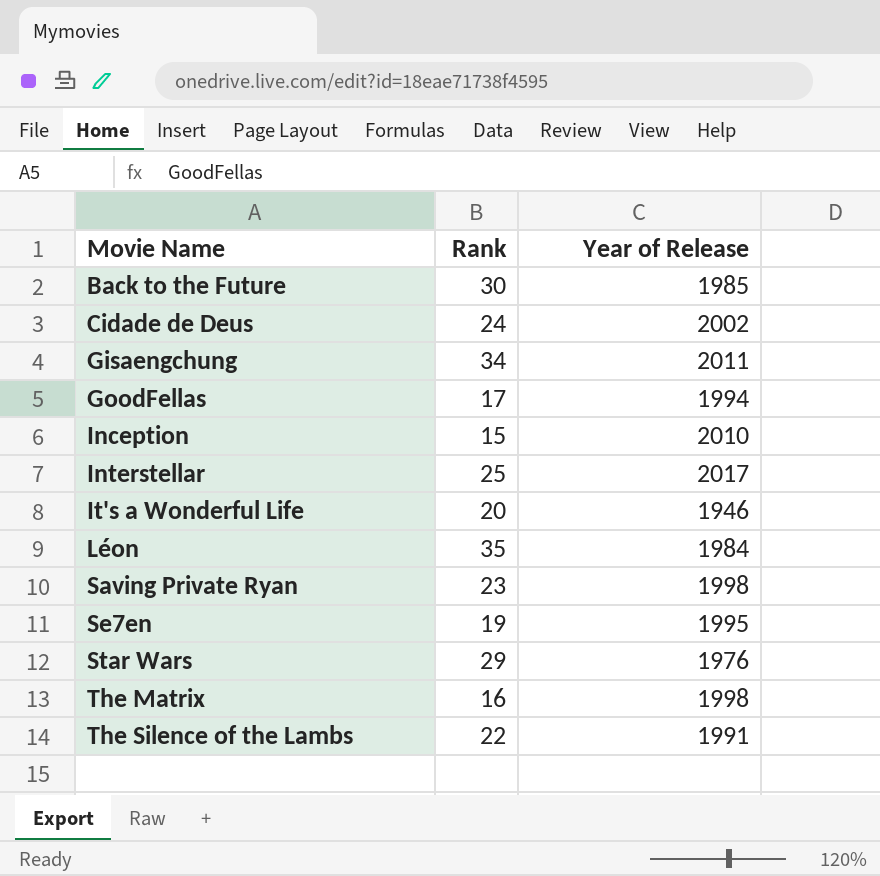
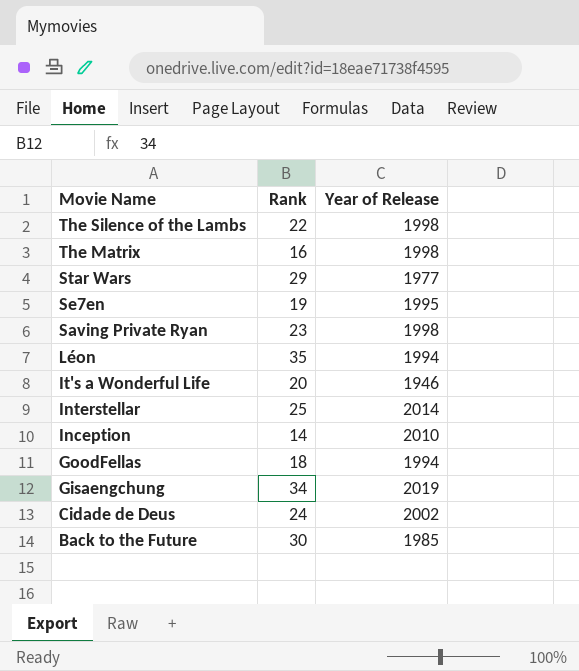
row order: Movie Name ascending -> Movie Name descending
The Silence of the Lambs | Year of Release: 1991 -> 1998
Star Wars | Year of Release: 1976 -> 1977
Léon | Year of Release: 1984 -> 1994
Interstellar | Year of Release: 2017 -> 2014
Inception | Rank: 15 -> 14
GoodFellas | Rank: 17 -> 18
Gisaengchung | Year of Release: 2011 -> 2019

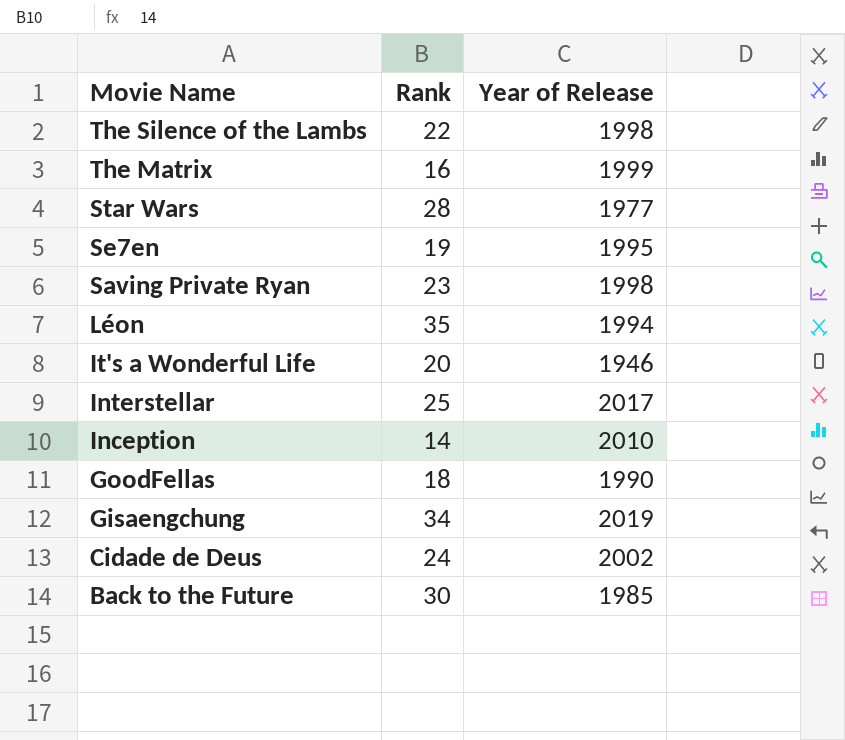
The Matrix | Year of Release: 1998 -> 1999
Star Wars | Rank: 29 -> 28
Interstellar | Year of Release: 2014 -> 2017
GoodFellas | Year of Release: 1994 -> 1990

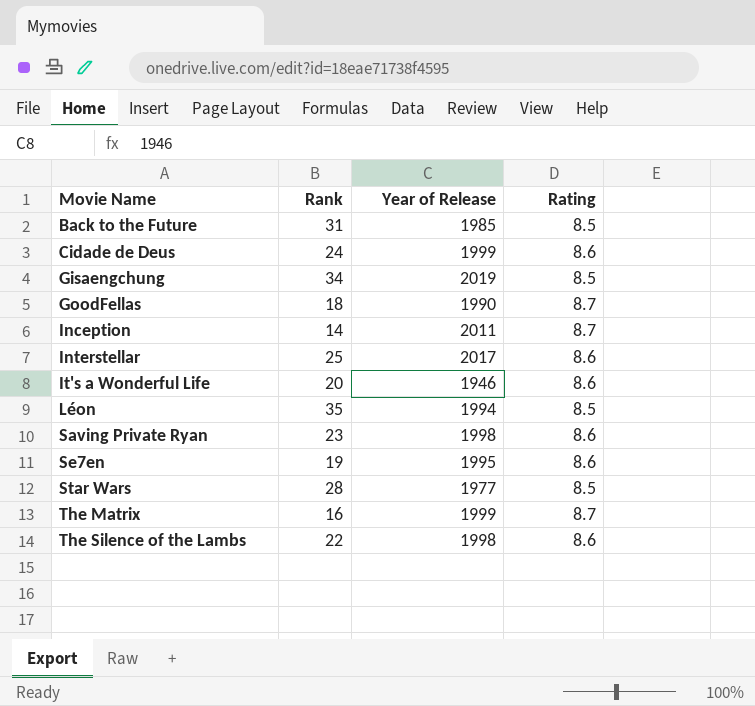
row order: Movie Name descending -> Movie Name ascending
column Rating | position: none -> 4
Back to the Future | Rank: 30 -> 31
Cidade de Deus | Year of Release: 2002 -> 1999
Inception | Year of Release: 2010 -> 2011

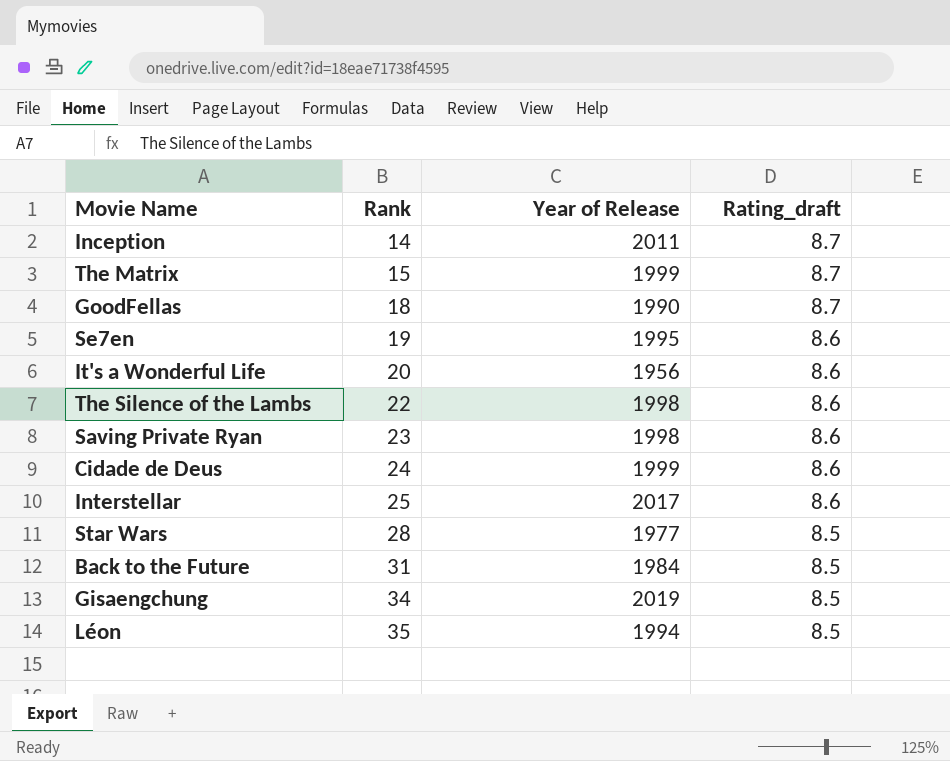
row order: Movie Name ascending -> Rank ascending
column name: Rating -> Rating_draft
The Matrix | Rank: 16 -> 15
It's a Wonderful Life | Year of Release: 1946 -> 1956
Back to the Future | Year of Release: 1985 -> 1984

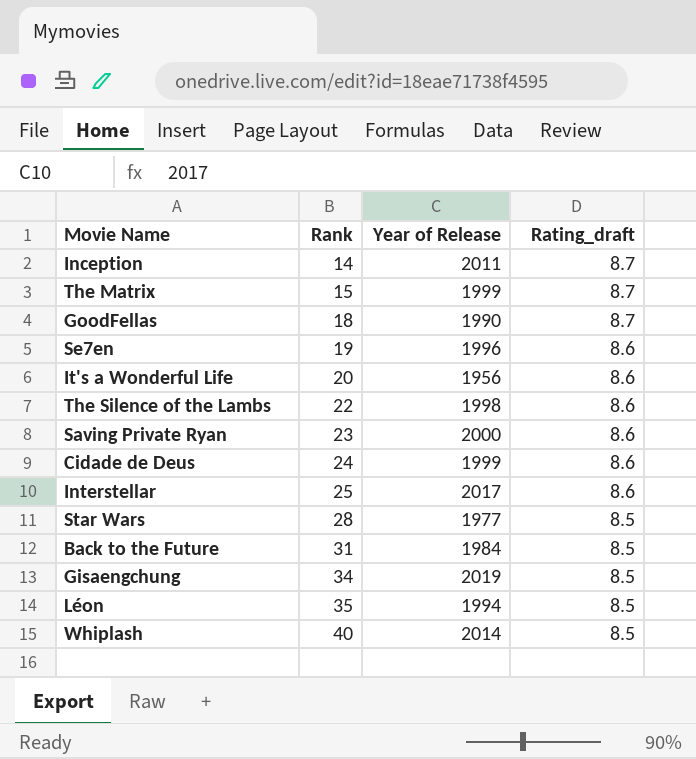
Se7en | Year of Release: 1995 -> 1996
Saving Private Ryan | Year of Release: 1998 -> 2000
row Whiplash: none -> 40 | 2014 | 8.5

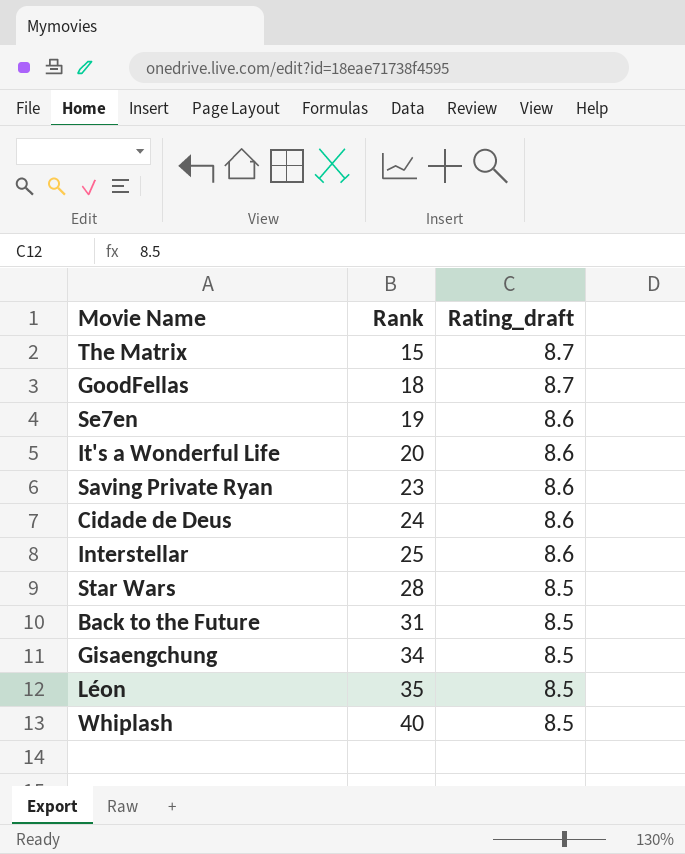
column Year of Release | position: 3 -> none
row Inception: 14 | 2011 | 8.7 -> none
row The Silence of the Lambs: 22 | 1998 | 8.6 -> none

